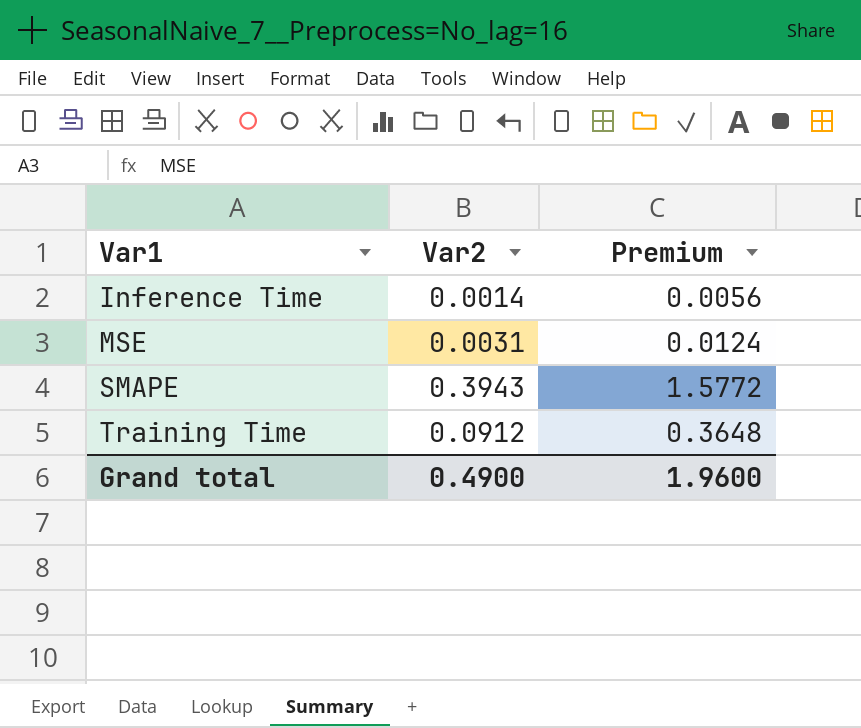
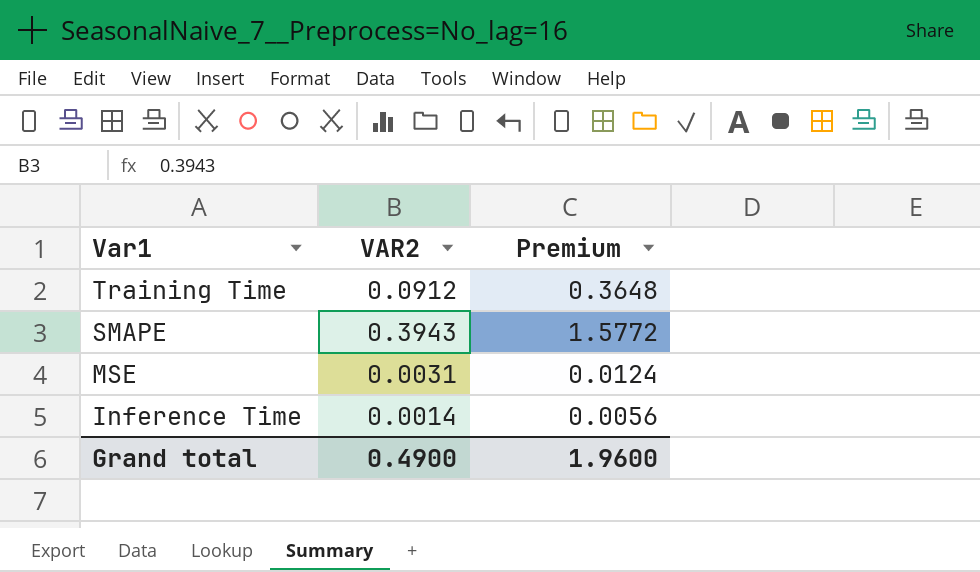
row order: Var1 ascending -> Var1 descending
column name: Var2 -> VAR2

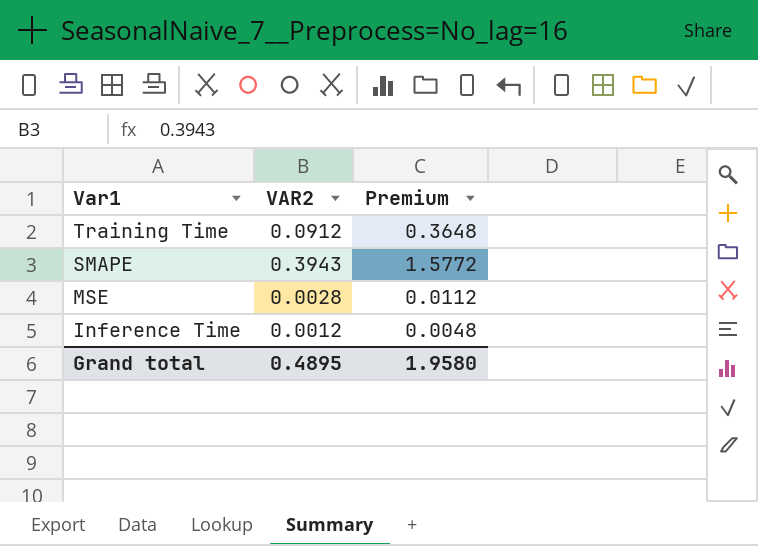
MSE | VAR2: 0.0031 -> 0.0028
MSE | Premium: 0.0124 -> 0.0112
Inference Time | VAR2: 0.0014 -> 0.0012
Inference Time | Premium: 0.0056 -> 0.0048
Grand total | VAR2: 0.4900 -> 0.4895
Grand total | Premium: 1.9600 -> 1.9580

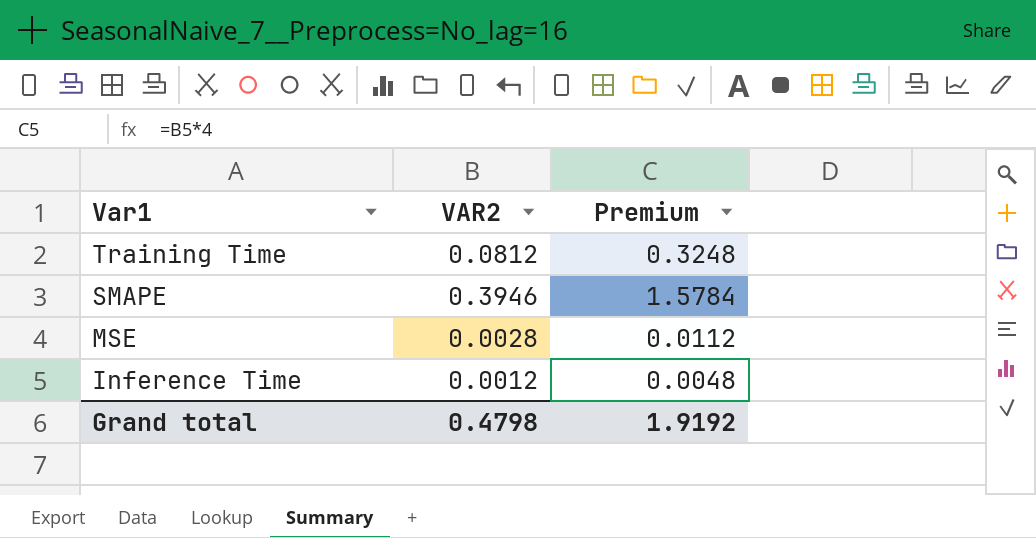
Training Time | VAR2: 0.0912 -> 0.0812
Training Time | Premium: 0.3648 -> 0.3248
SMAPE | VAR2: 0.3943 -> 0.3946
SMAPE | Premium: 1.5772 -> 1.5784
Grand total | VAR2: 0.4895 -> 0.4798
Grand total | Premium: 1.9580 -> 1.9192

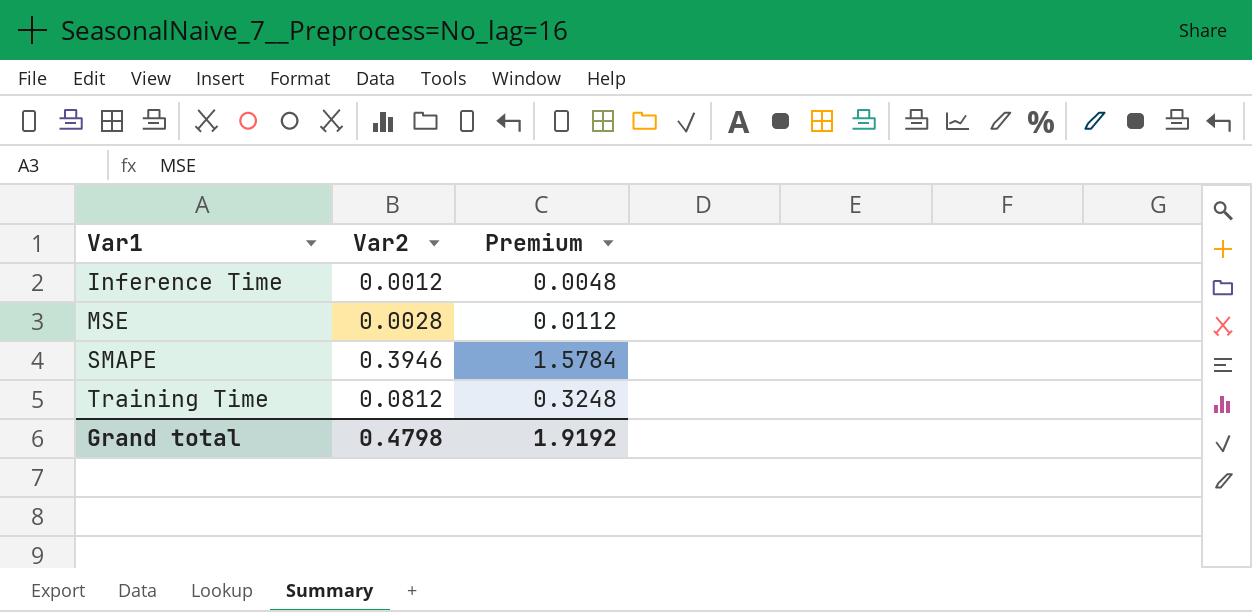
row order: Var1 descending -> Var1 ascending
column name: VAR2 -> Var2

